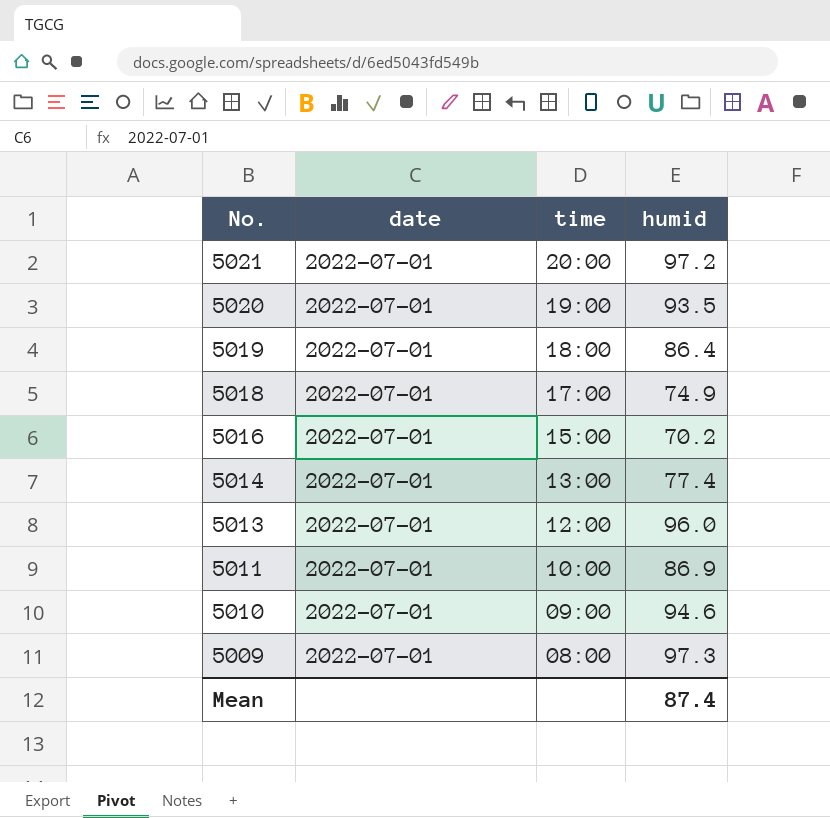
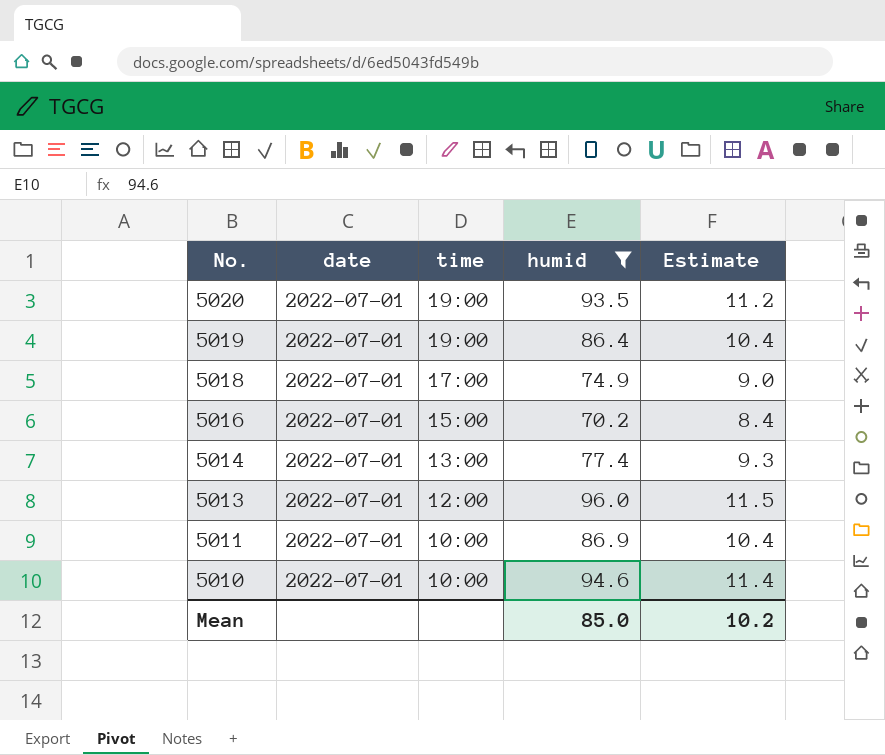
filter: none -> humid <= 96.0
column Estimate | formula: none -> [humid] * 0.12
5019 | time: 18:00 -> 19:00
5010 | time: 09:00 -> 10:00
Mean | humid: 87.4 -> 85.0

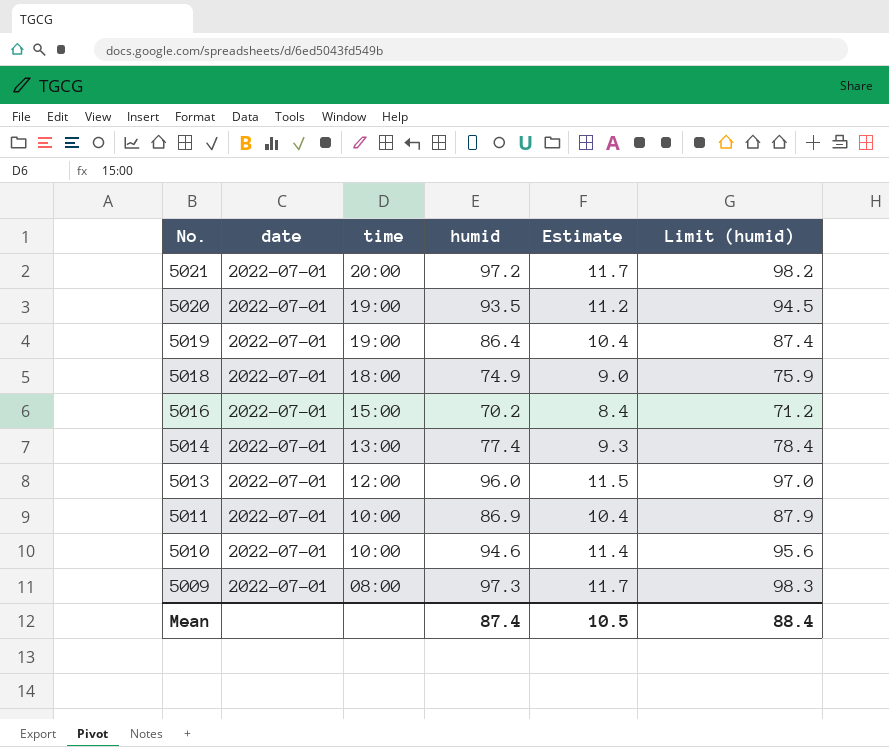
filter: humid <= 96.0 -> none
column Limit (humid) | formula: none -> [humid] + 1
5018 | time: 17:00 -> 18:00
Mean | humid: 85.0 -> 87.4
Mean | Estimate: 10.2 -> 10.5

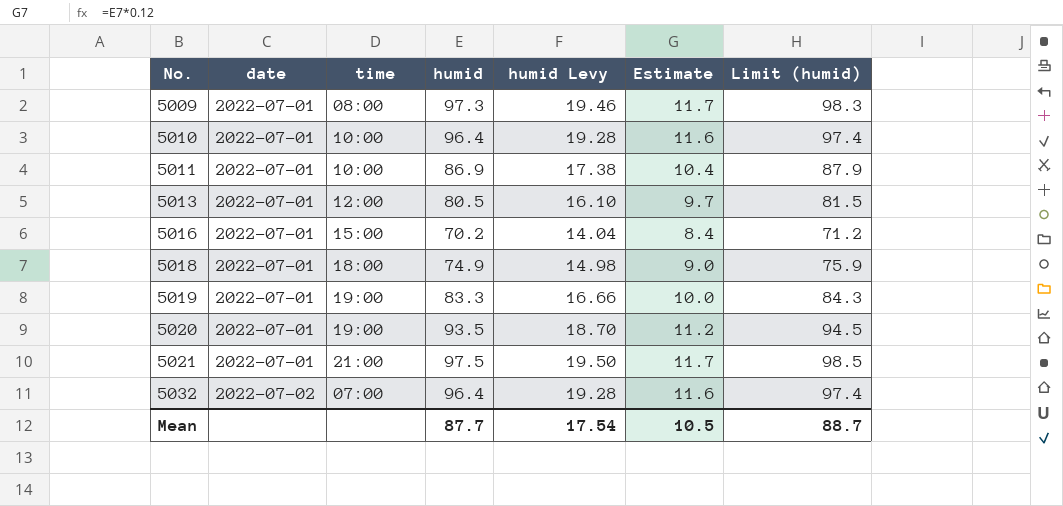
row order: No. descending -> No. ascending
column humid Levy | formula: none -> [humid] * 0.2
row 5014: 2022-07-01 | 13:00 | 77.4 | 9.3 | 78.4 -> none
5010 | humid: 94.6 -> 96.4
5010 | Estimate: 11.4 -> 11.6
5010 | Limit (humid): 95.6 -> 97.4
5013 | humid: 96.0 -> 80.5
5013 | Estimate: 11.5 -> 9.7
5013 | Limit (humid): 97.0 -> 81.5
5019 | humid: 86.4 -> 83.3
5019 | Estimate: 10.4 -> 10.0
5019 | Limit (humid): 87.4 -> 84.3
5021 | time: 20:00 -> 21:00
5021 | humid: 97.2 -> 97.5
5021 | Limit (humid): 98.2 -> 98.5
row 5032: none -> 2022-07-02 | 07:00 | 96.4 | 19.28 | 11.6 | 97.4
Mean | humid: 87.4 -> 87.7
Mean | Limit (humid): 88.4 -> 88.7

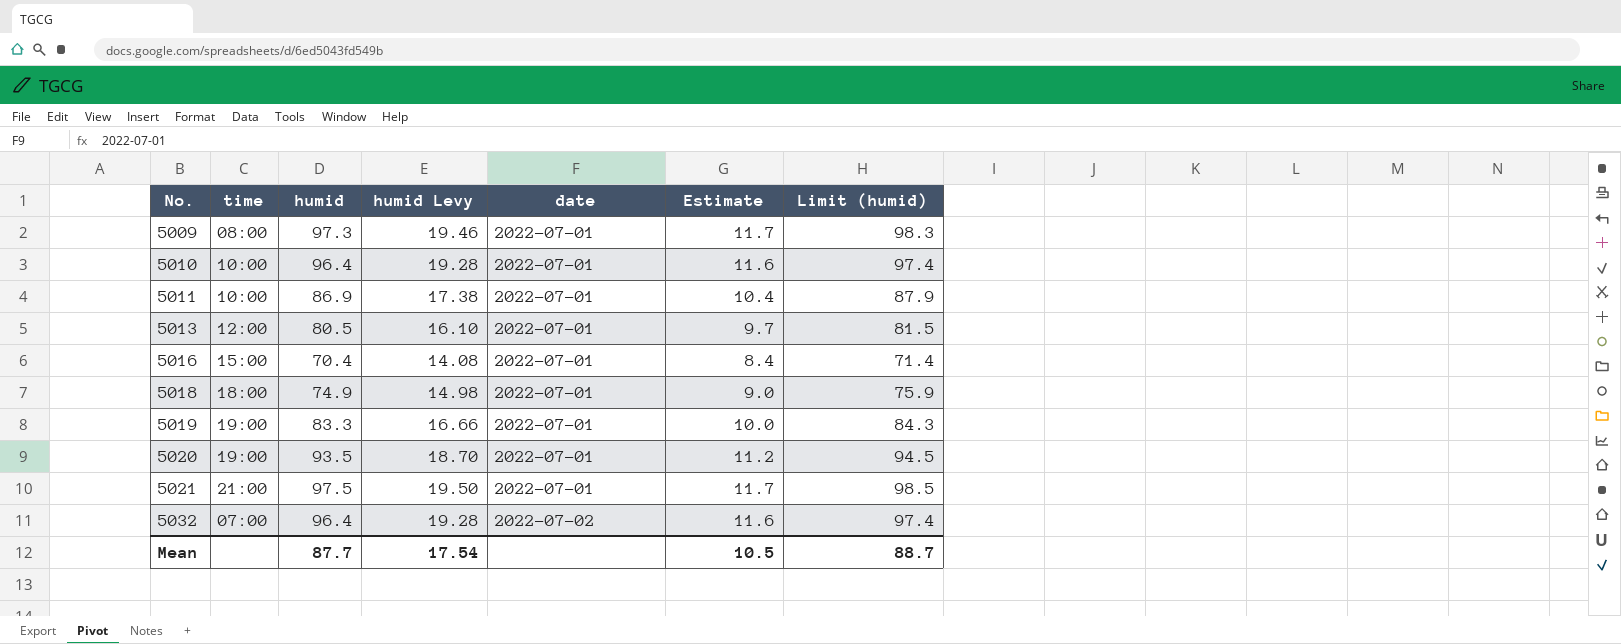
column date | position: 2 -> 5
5016 | humid: 70.2 -> 70.4
5016 | humid Levy: 14.04 -> 14.08
5016 | Limit (humid): 71.2 -> 71.4

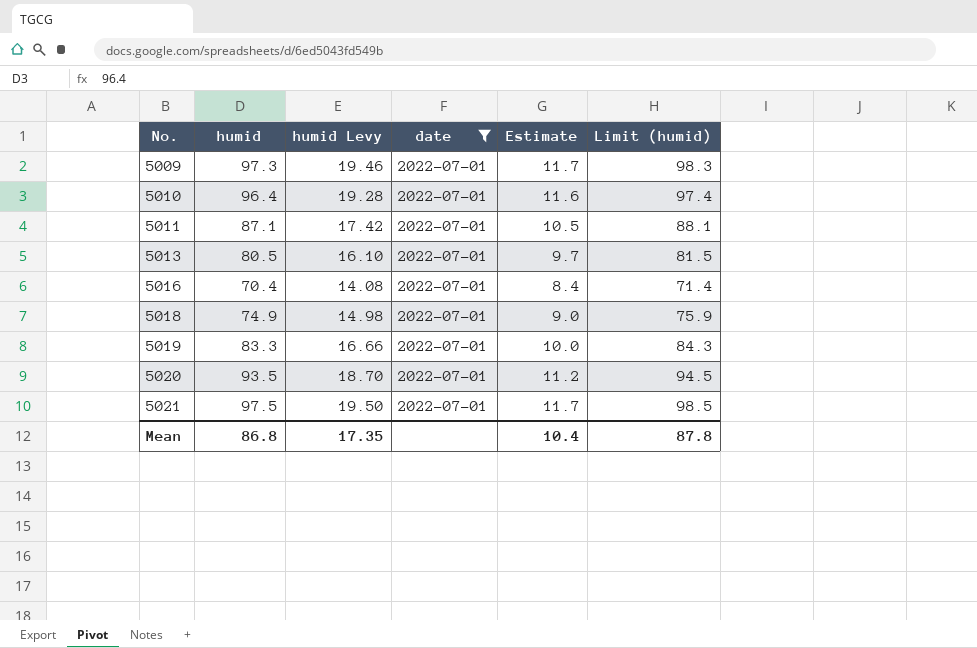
filter: none -> date = 2022-07-01
column time | position: 2 -> none
5011 | humid: 86.9 -> 87.1
5011 | humid Levy: 17.38 -> 17.42
5011 | Estimate: 10.4 -> 10.5
5011 | Limit (humid): 87.9 -> 88.1
Mean | humid: 87.7 -> 86.8
Mean | humid Levy: 17.54 -> 17.35
Mean | Estimate: 10.5 -> 10.4
Mean | Limit (humid): 88.7 -> 87.8

